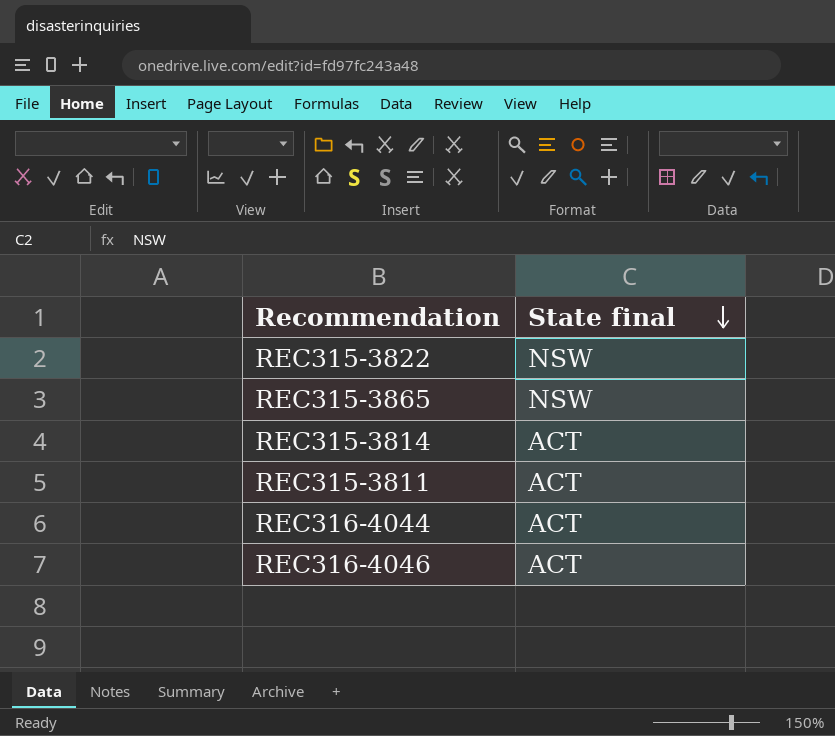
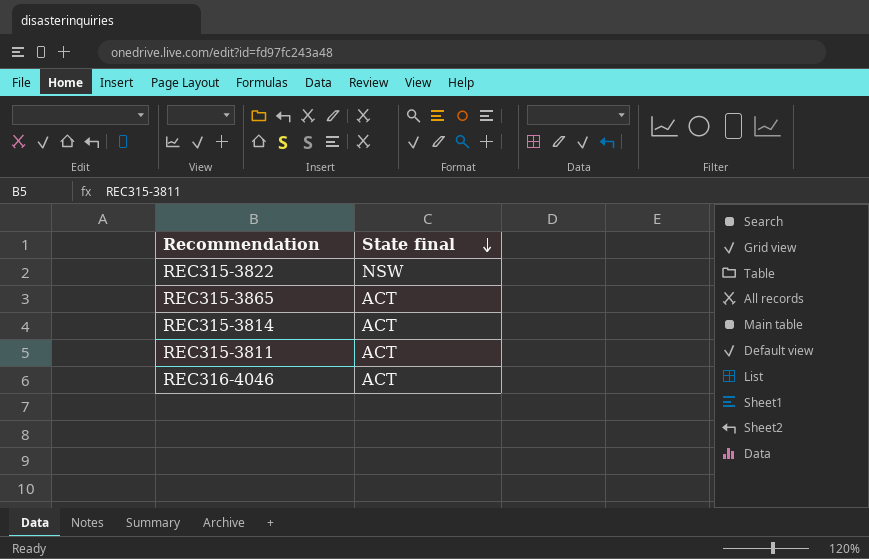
row REC316-4044: ACT -> none
REC315-3865 | State final: NSW -> ACT

